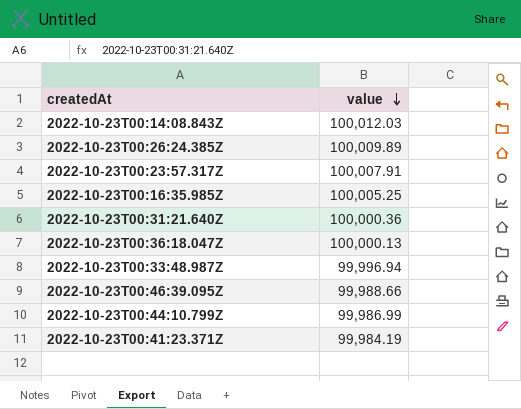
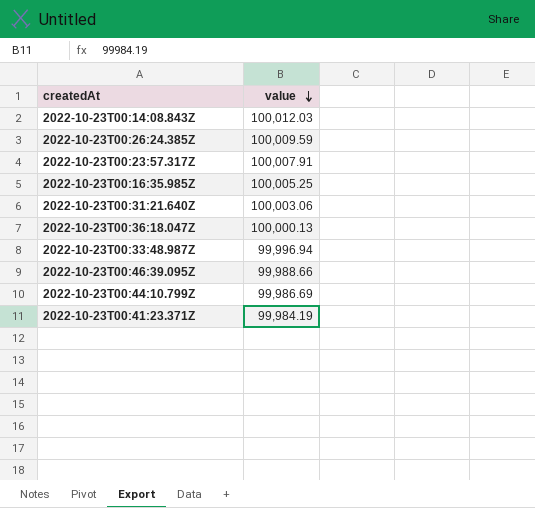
2022-10-23T00:26:24.385Z | value: 100,009.89 -> 100,009.59
2022-10-23T00:31:21.640Z | value: 100,000.36 -> 100,003.06
2022-10-23T00:44:10.799Z | value: 99,986.99 -> 99,986.69

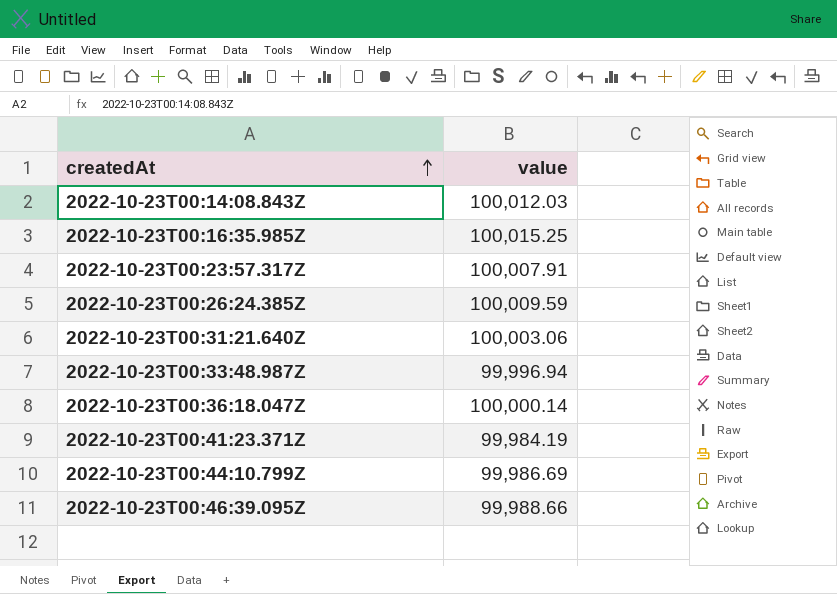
row order: value descending -> createdAt ascending
2022-10-23T00:16:35.985Z | value: 100,005.25 -> 100,015.25
2022-10-23T00:36:18.047Z | value: 100,000.13 -> 100,000.14

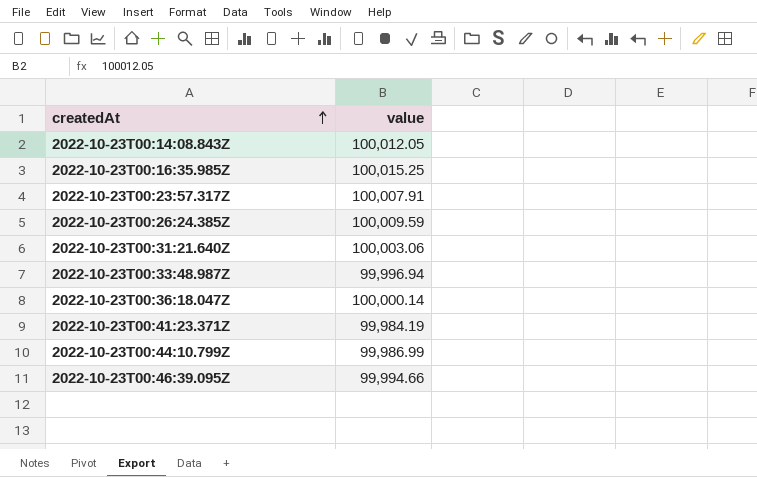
2022-10-23T00:14:08.843Z | value: 100,012.03 -> 100,012.05
2022-10-23T00:44:10.799Z | value: 99,986.69 -> 99,986.99
2022-10-23T00:46:39.095Z | value: 99,988.66 -> 99,994.66

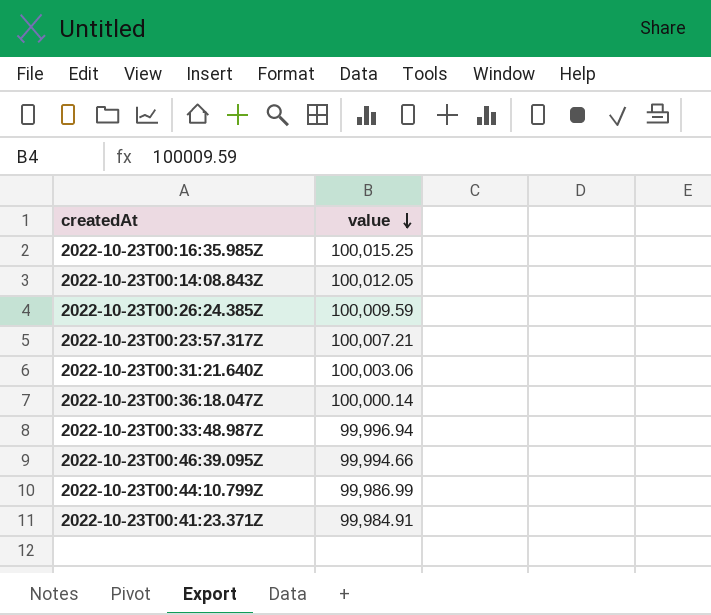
row order: createdAt ascending -> value descending
2022-10-23T00:23:57.317Z | value: 100,007.91 -> 100,007.21
2022-10-23T00:41:23.371Z | value: 99,984.19 -> 99,984.91

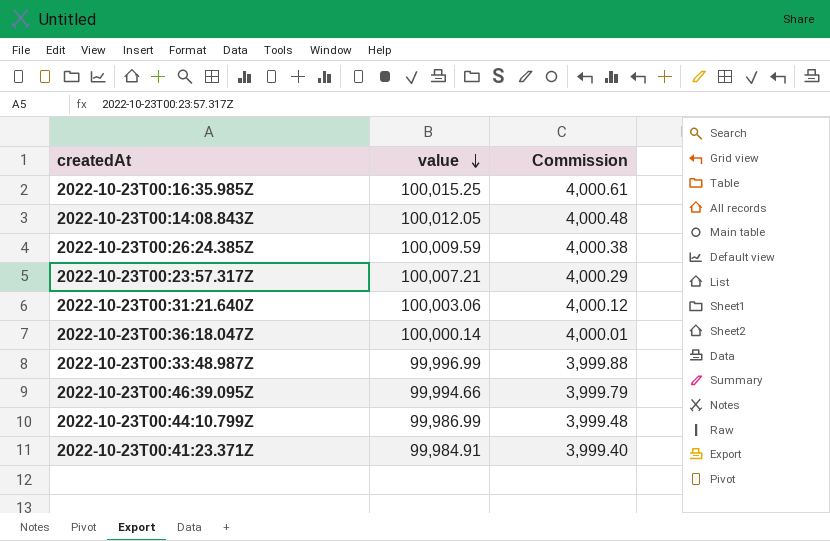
column Commission | formula: none -> [value] * 0.04
2022-10-23T00:33:48.987Z | value: 99,996.94 -> 99,996.99

